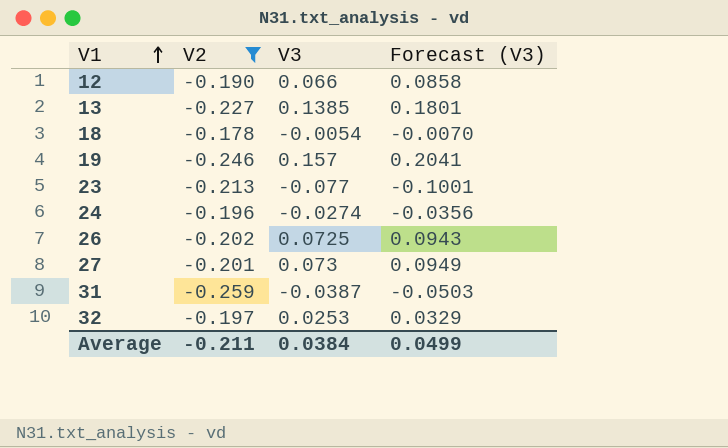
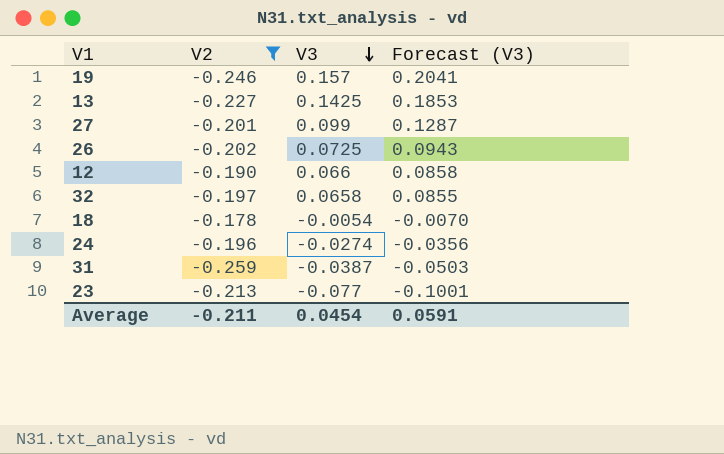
row order: V1 ascending -> V3 descending
13 | V3: 0.1385 -> 0.1425
13 | Forecast (V3): 0.1801 -> 0.1853
27 | V3: 0.073 -> 0.099
27 | Forecast (V3): 0.0949 -> 0.1287
32 | V3: 0.0253 -> 0.0658
32 | Forecast (V3): 0.0329 -> 0.0855
Average | V3: 0.0384 -> 0.0454
Average | Forecast (V3): 0.0499 -> 0.0591

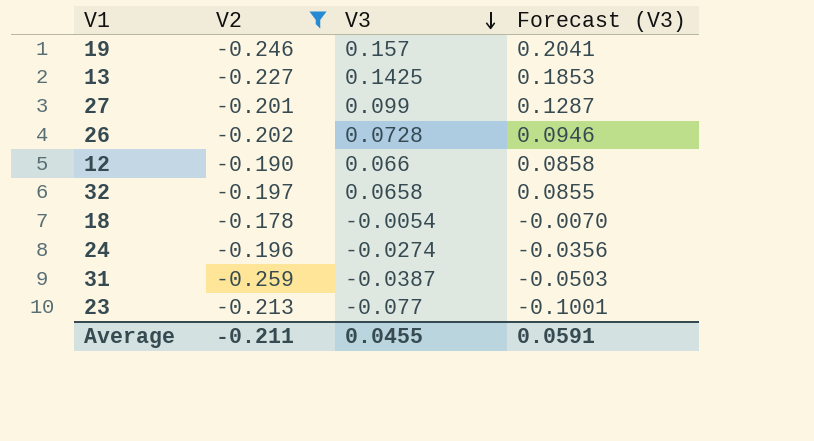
26 | V3: 0.0725 -> 0.0728
26 | Forecast (V3): 0.0943 -> 0.0946
Average | V3: 0.0454 -> 0.0455

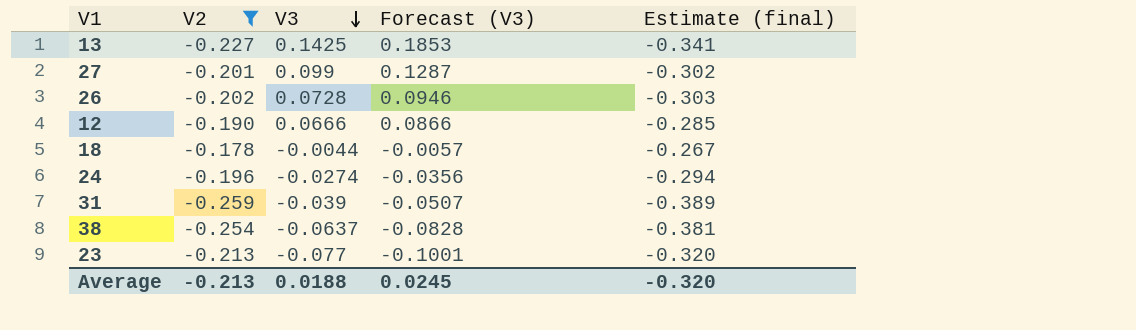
column Estimate (final) | formula: none -> [V2] * 1.5
row 19: -0.246 | 0.157 | 0.2041 -> none
row 32: -0.197 | 0.0658 | 0.0855 -> none
12 | V3: 0.066 -> 0.0666
12 | Forecast (V3): 0.0858 -> 0.0866
18 | V3: -0.0054 -> -0.0044
18 | Forecast (V3): -0.0070 -> -0.0057
31 | V3: -0.0387 -> -0.039
31 | Forecast (V3): -0.0503 -> -0.0507
row 38: none -> -0.254 | -0.0637 | -0.0828 | -0.381
Average | V2: -0.211 -> -0.213
Average | V3: 0.0455 -> 0.0188
Average | Forecast (V3): 0.0591 -> 0.0245

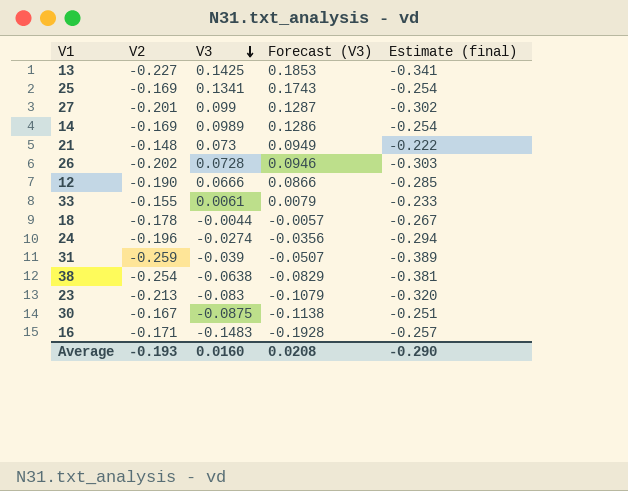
filter: V2 <= -0.178 -> none
38 | V3: -0.0637 -> -0.0638
38 | Forecast (V3): -0.0828 -> -0.0829
23 | V3: -0.077 -> -0.083
23 | Forecast (V3): -0.1001 -> -0.1079
Average | V2: -0.213 -> -0.193
Average | V3: 0.0188 -> 0.0160
Average | Forecast (V3): 0.0245 -> 0.0208
Average | Estimate (final): -0.320 -> -0.290

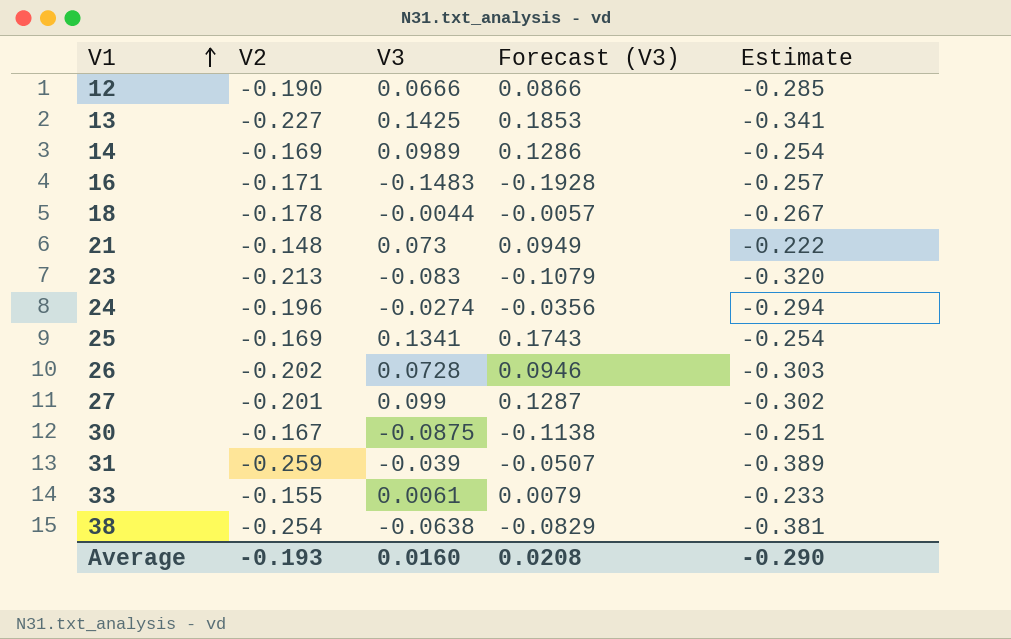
row order: V3 descending -> V1 ascending
column name: Estimate (final) -> Estimate

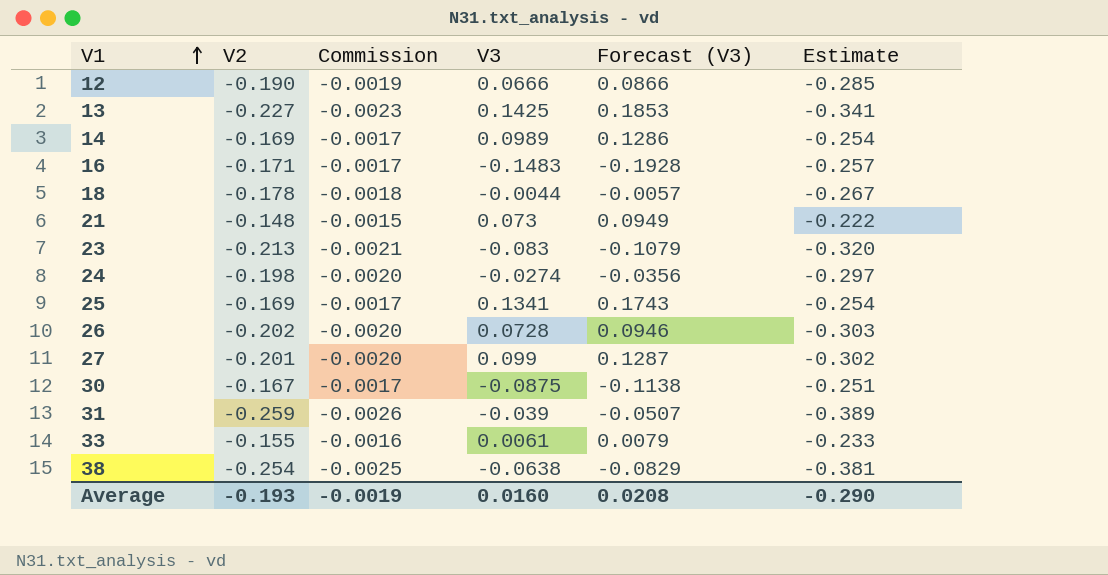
column Commission | formula: none -> [V2] * 0.01
24 | V2: -0.196 -> -0.198
24 | Estimate: -0.294 -> -0.297

